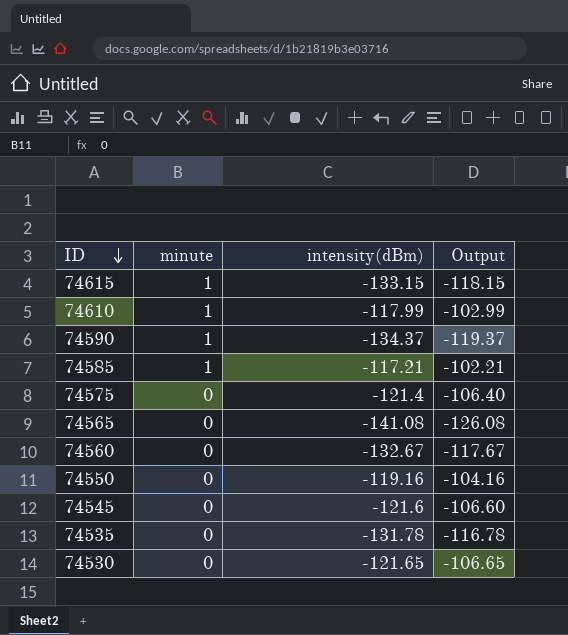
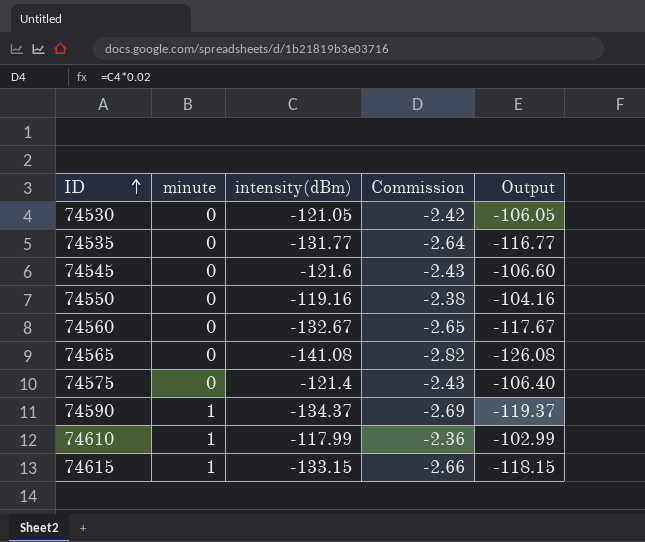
row order: ID descending -> ID ascending
column Commission | formula: none -> [intensity(dBm)] * 0.02
row 74585: 1 | -117.21 | -102.21 -> none
74530 | intensity(dBm): -121.65 -> -121.05
74530 | Output: -106.65 -> -106.05
74535 | intensity(dBm): -131.78 -> -131.77
74535 | Output: -116.78 -> -116.77

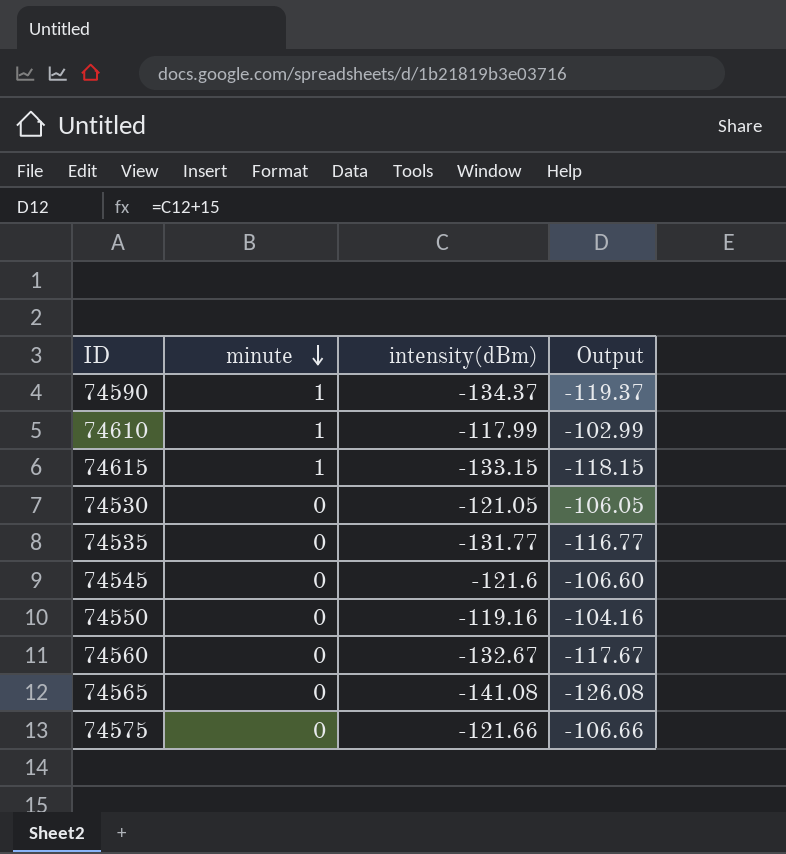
row order: ID ascending -> minute descending
column Commission | formula: [intensity(dBm)] * 0.02 -> none
74575 | intensity(dBm): -121.4 -> -121.66
74575 | Output: -106.40 -> -106.66

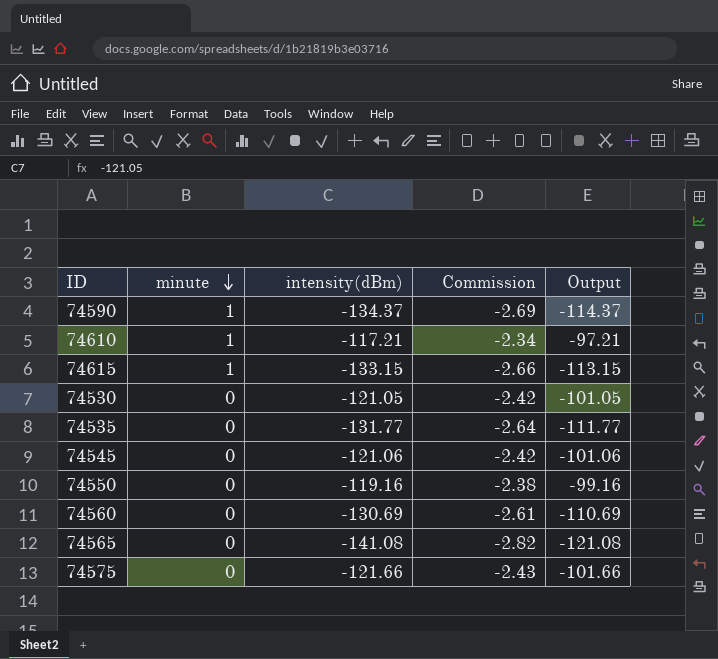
column Commission | formula: none -> [intensity(dBm)] * 0.02
column Output | formula: [intensity(dBm)] + 15 -> [intensity(dBm)] + 20
74610 | intensity(dBm): -117.99 -> -117.21
74545 | intensity(dBm): -121.6 -> -121.06
74560 | intensity(dBm): -132.67 -> -130.69

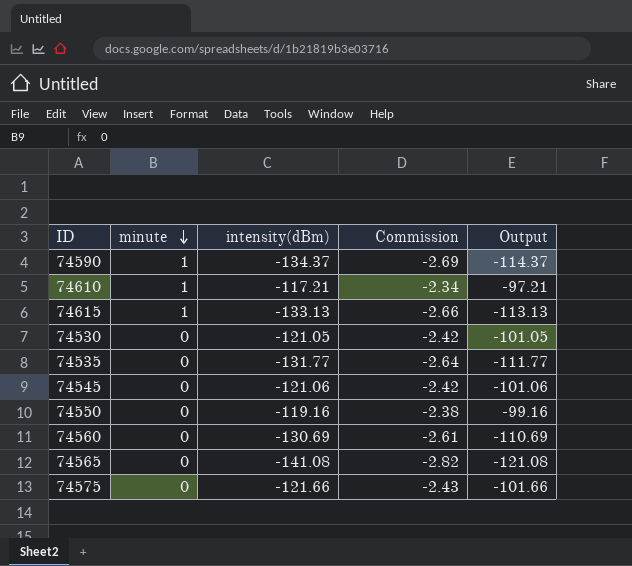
74615 | intensity(dBm): -133.15 -> -133.13
74615 | Output: -113.15 -> -113.13

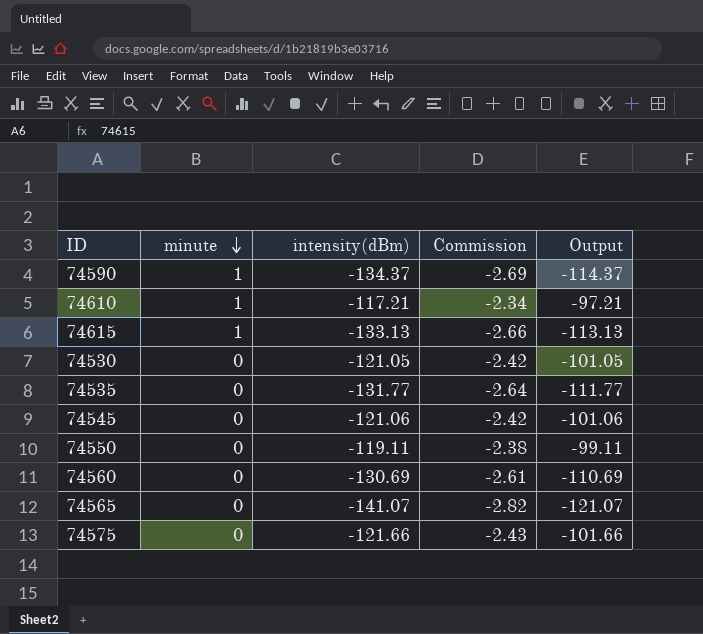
74550 | intensity(dBm): -119.16 -> -119.11
74550 | Output: -99.16 -> -99.11
74565 | intensity(dBm): -141.08 -> -141.07
74565 | Output: -121.08 -> -121.07

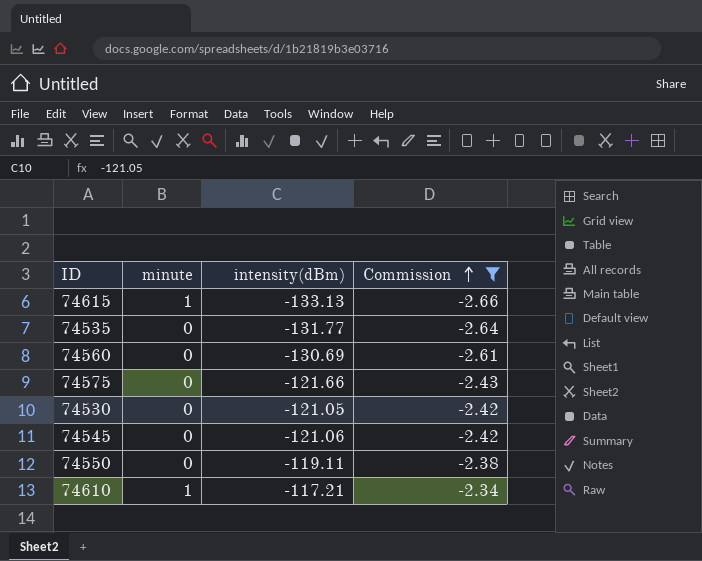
filter: none -> Commission >= -2.66
row order: minute descending -> Commission ascending
column Output | formula: [intensity(dBm)] + 20 -> none

